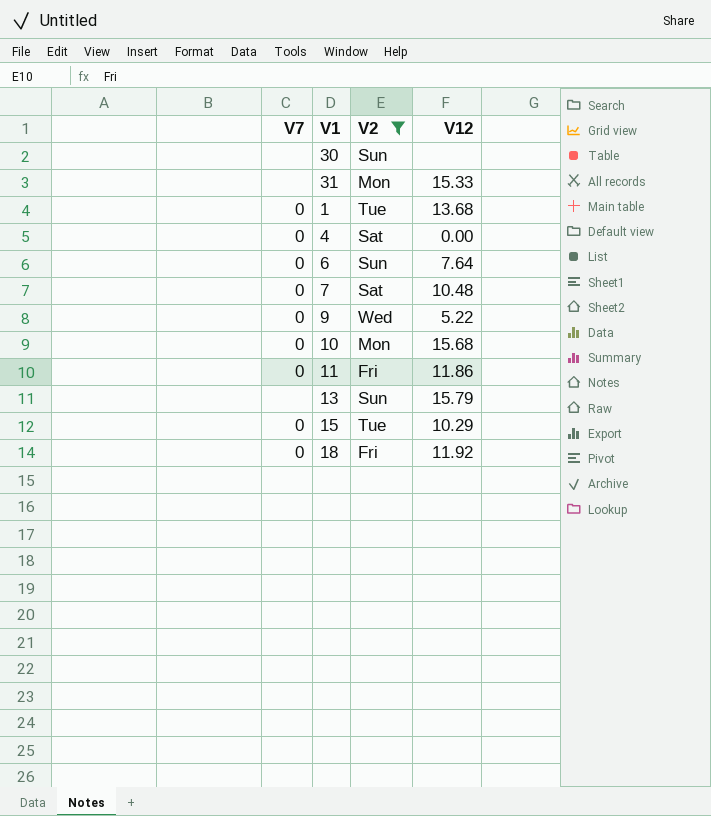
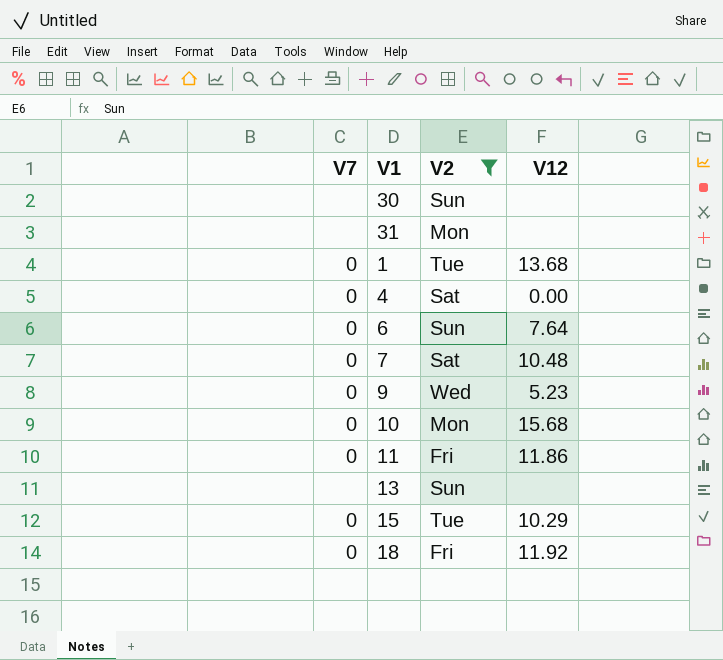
31 | V12: 15.33 -> none
9 | V12: 5.22 -> 5.23
13 | V12: 15.79 -> none

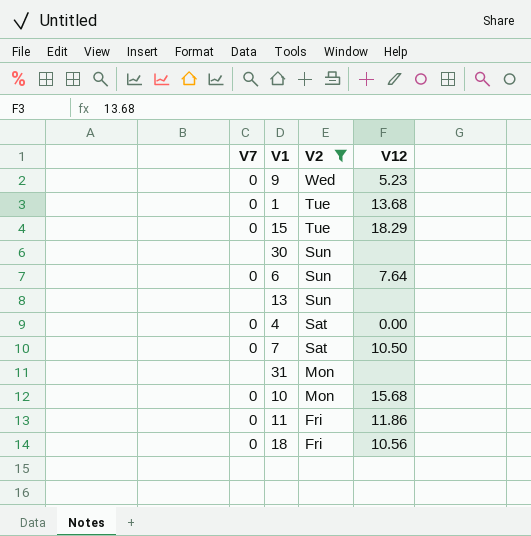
row order: none -> V2 descending
15 | V12: 10.29 -> 18.29
7 | V12: 10.48 -> 10.50
18 | V12: 11.92 -> 10.56

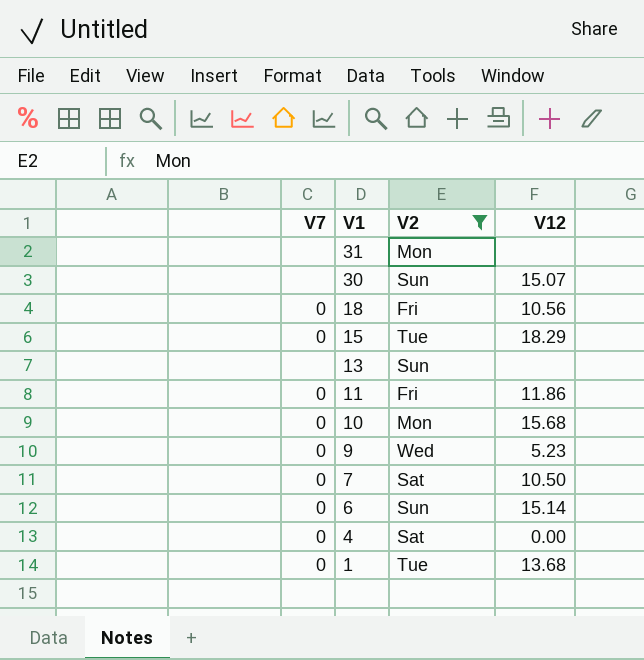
row order: V2 descending -> V1 descending
30 | V12: none -> 15.07
6 | V12: 7.64 -> 15.14

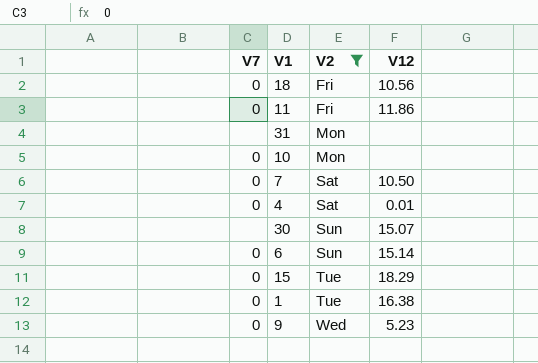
row order: V1 descending -> V2 ascending
row 13: none | Sun | none -> none
10 | V12: 15.68 -> none
4 | V12: 0.00 -> 0.01
1 | V12: 13.68 -> 16.38

